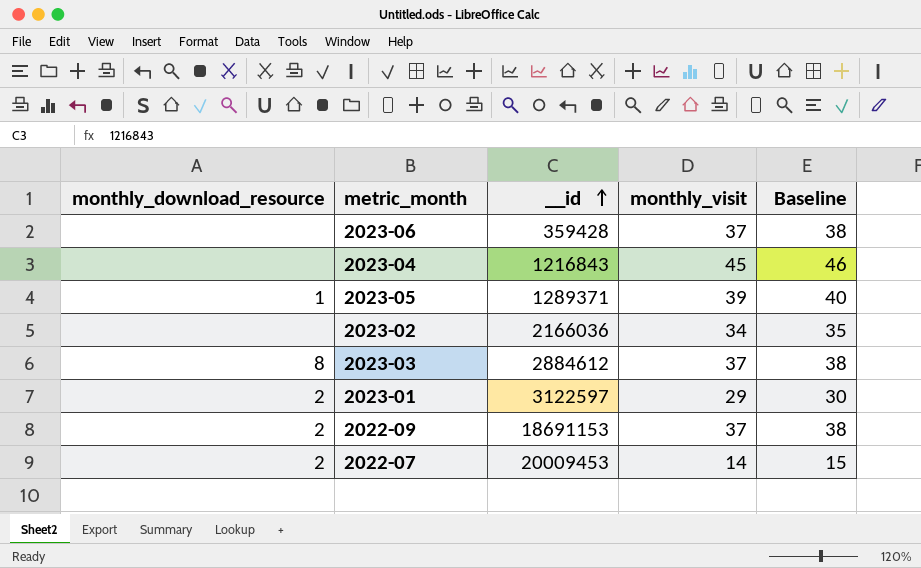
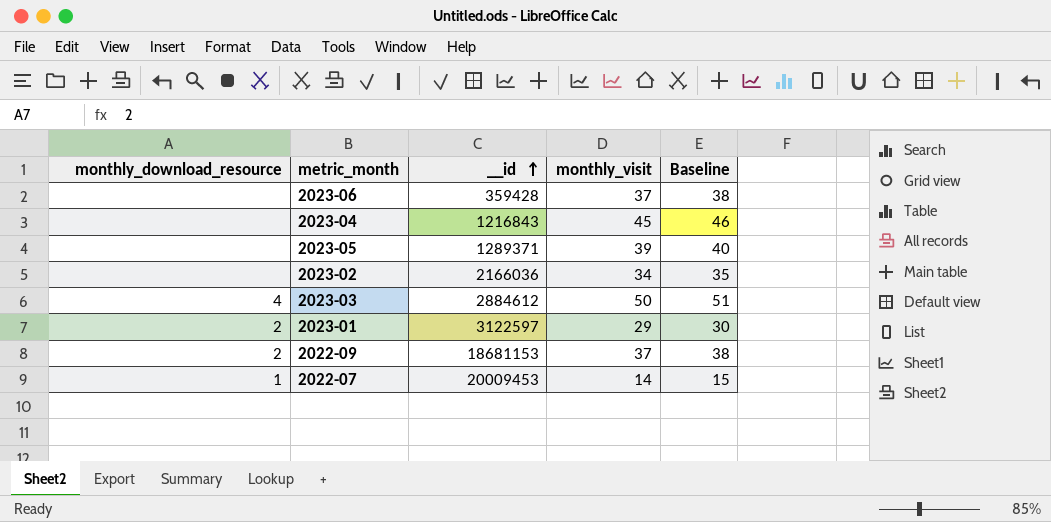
2023-05 | monthly_download_resource: 1 -> none
2023-03 | monthly_download_resource: 8 -> 4
2023-03 | monthly_visit: 37 -> 50
2023-03 | Baseline: 38 -> 51
2022-09 | __id: 18691153 -> 18681153
2022-07 | monthly_download_resource: 2 -> 1

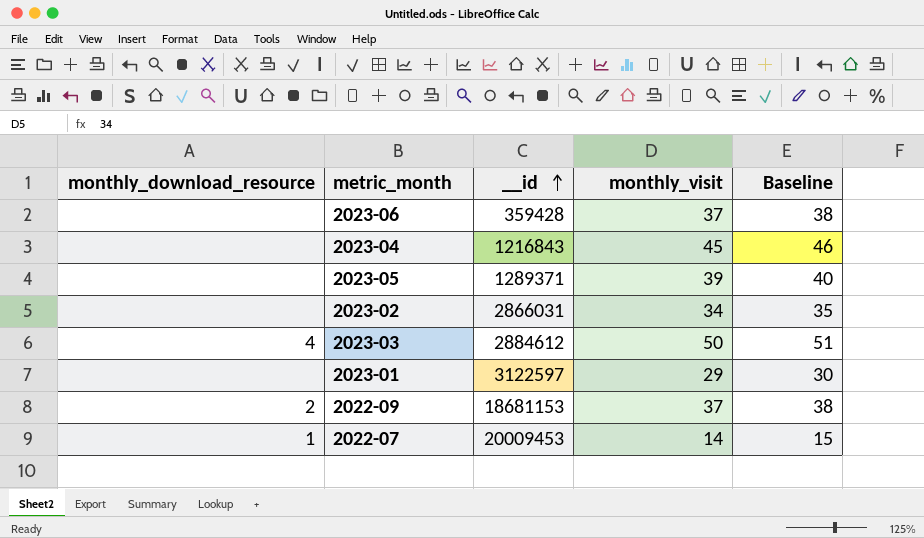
2023-02 | __id: 2166036 -> 2866031
2023-01 | monthly_download_resource: 2 -> none

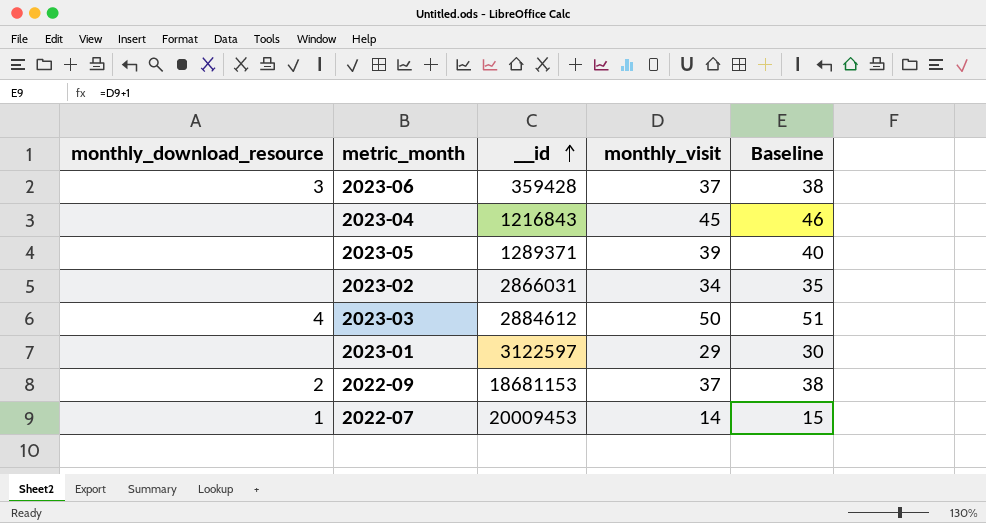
2023-06 | monthly_download_resource: none -> 3

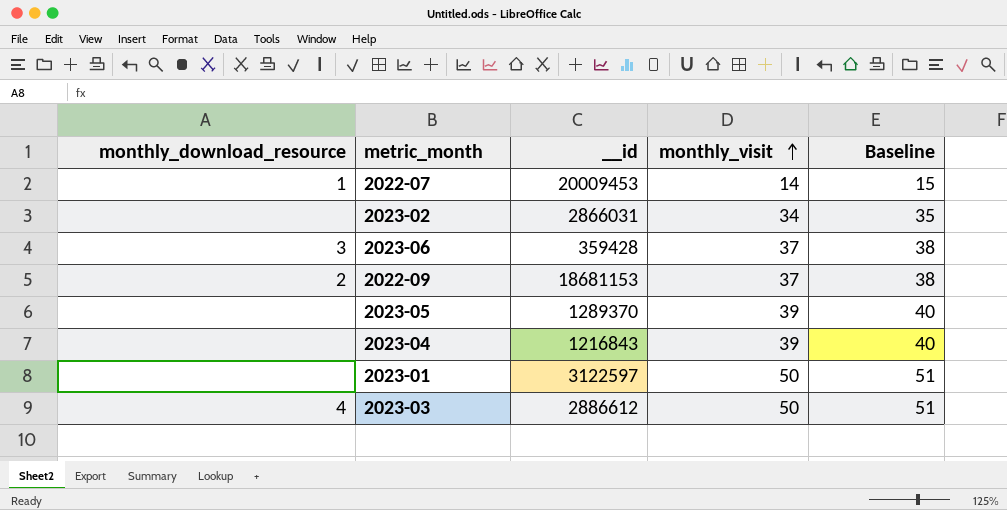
row order: __id ascending -> monthly_visit ascending
2023-05 | __id: 1289371 -> 1289370
2023-04 | monthly_visit: 45 -> 39
2023-04 | Baseline: 46 -> 40
2023-01 | monthly_visit: 29 -> 50
2023-01 | Baseline: 30 -> 51
2023-03 | __id: 2884612 -> 2886612

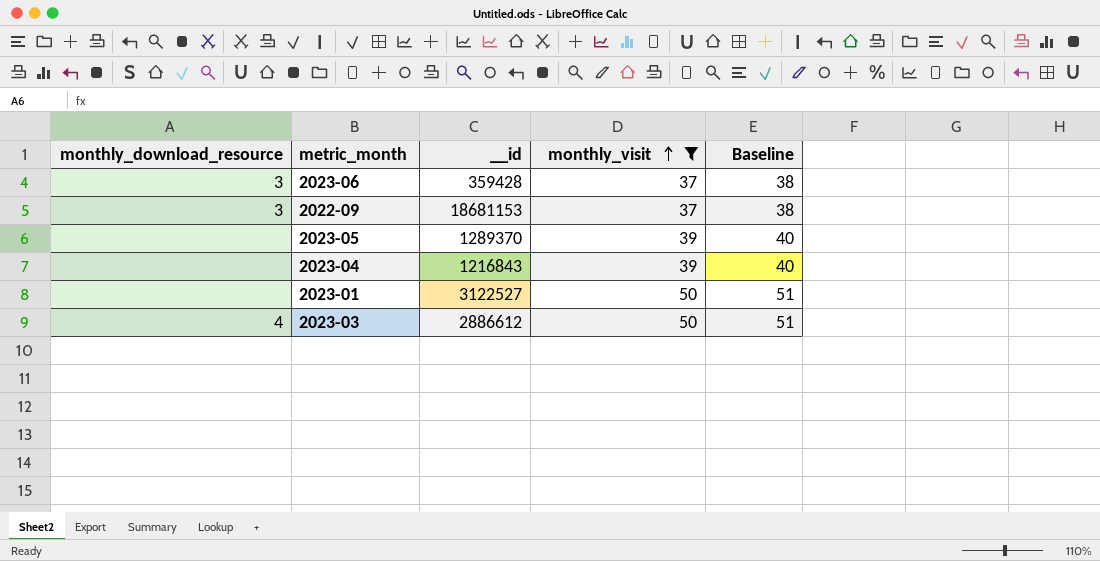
filter: none -> monthly_visit >= 37
2022-09 | monthly_download_resource: 2 -> 3
2023-01 | __id: 3122597 -> 3122527

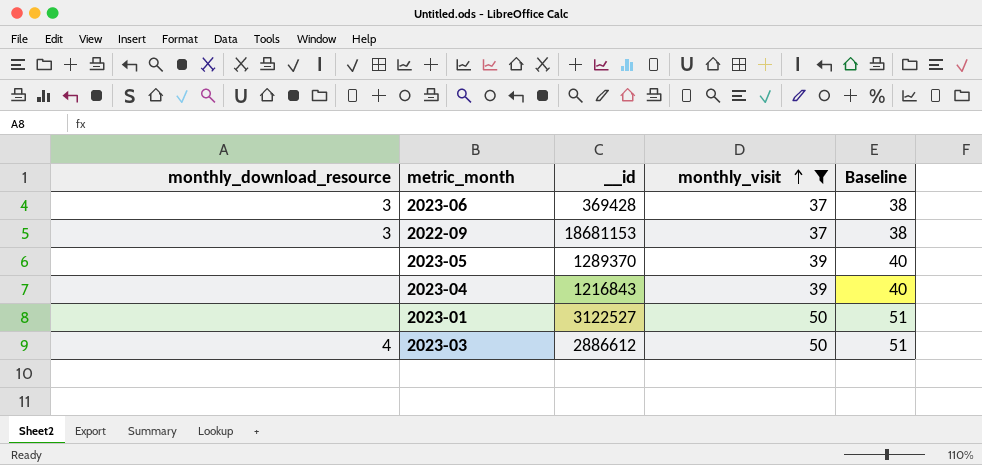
2023-06 | __id: 359428 -> 369428

